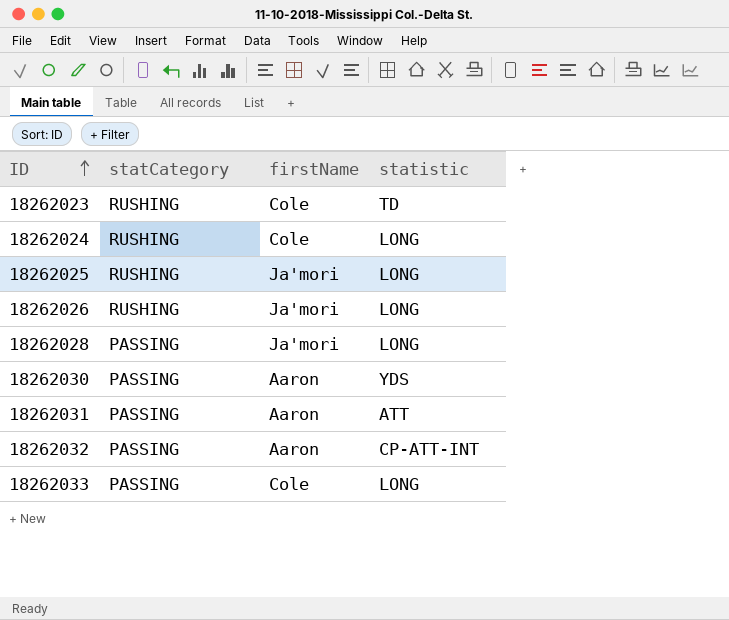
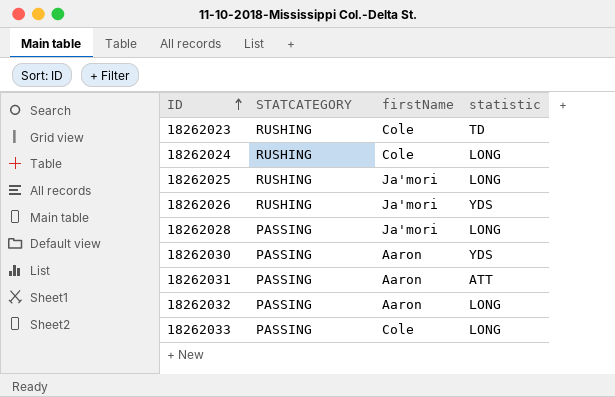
column name: statCategory -> STATCATEGORY
18262026 | statistic: LONG -> YDS
18262032 | statistic: CP-ATT-INT -> LONG

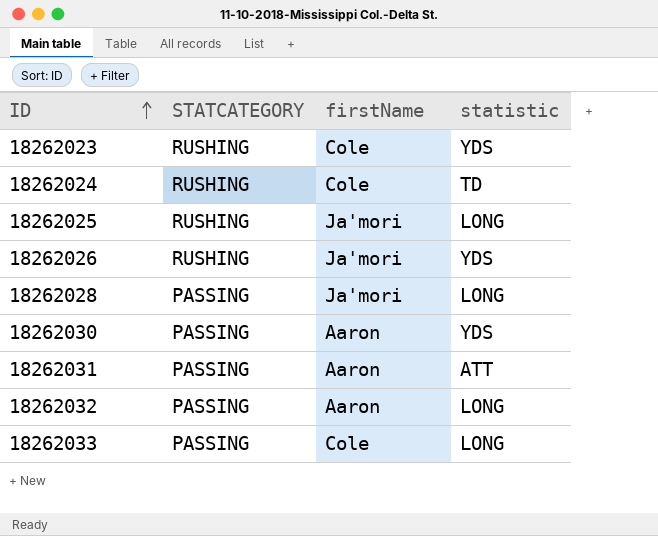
18262023 | statistic: TD -> YDS
18262024 | statistic: LONG -> TD

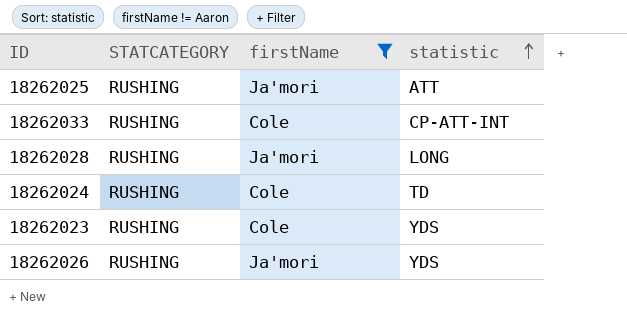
filter: none -> firstName != Aaron
row order: ID ascending -> statistic ascending
18262025 | statistic: LONG -> ATT
18262033 | STATCATEGORY: PASSING -> RUSHING
18262033 | statistic: LONG -> CP-ATT-INT
18262028 | STATCATEGORY: PASSING -> RUSHING

